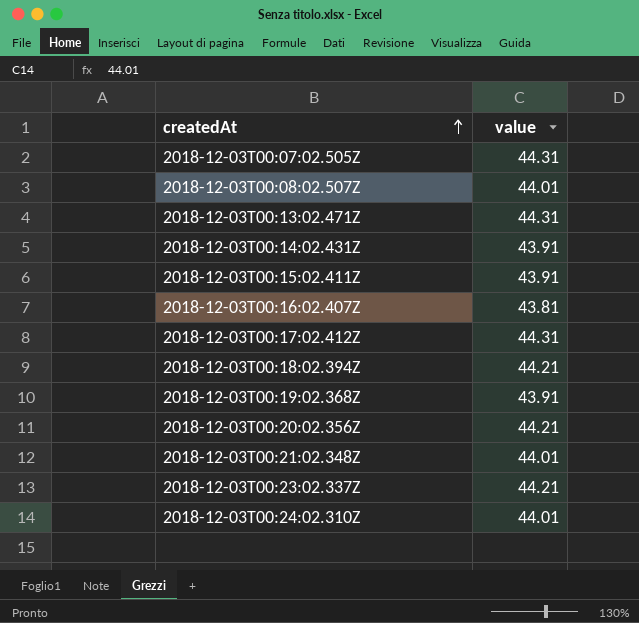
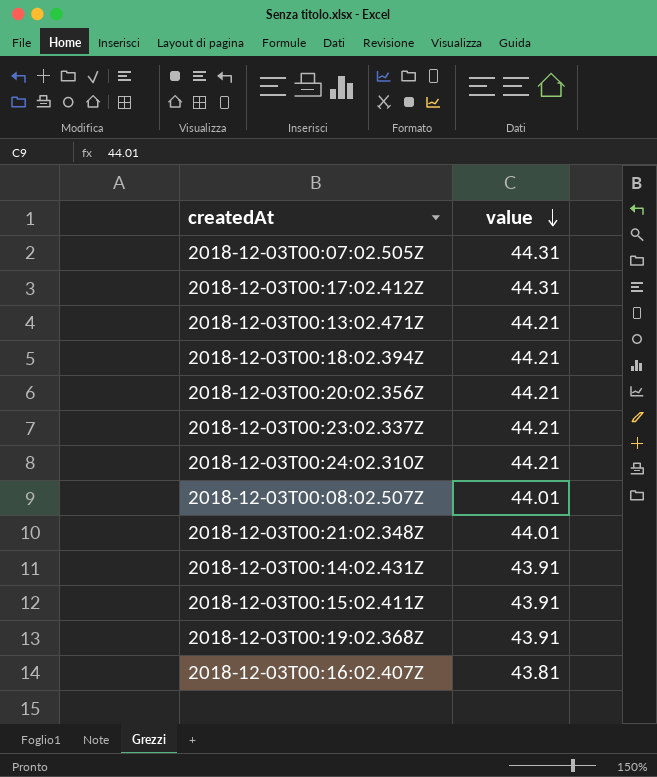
row order: createdAt ascending -> value descending
2018-12-03T00:13:02.471Z | value: 44.31 -> 44.21
2018-12-03T00:24:02.310Z | value: 44.01 -> 44.21

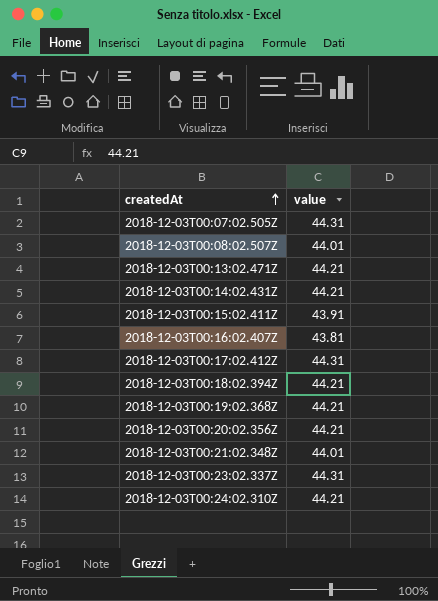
row order: value descending -> createdAt ascending
2018-12-03T00:14:02.431Z | value: 43.91 -> 44.21
2018-12-03T00:19:02.368Z | value: 43.91 -> 44.21
2018-12-03T00:23:02.337Z | value: 44.21 -> 44.31

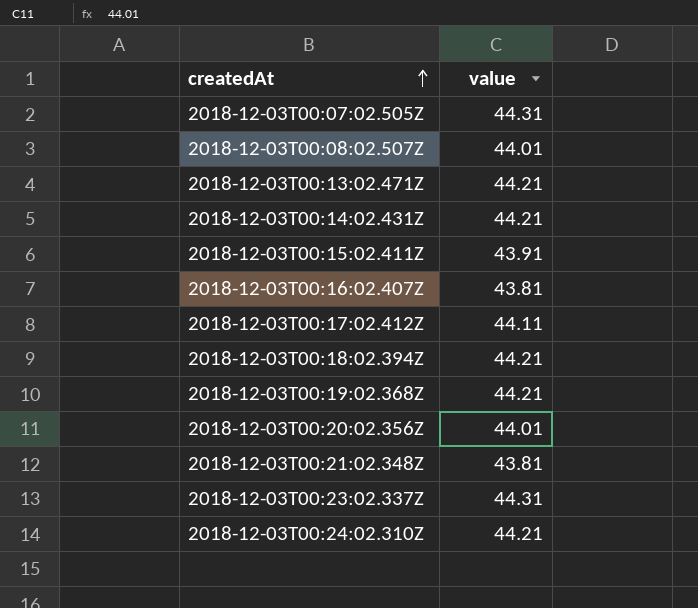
2018-12-03T00:17:02.412Z | value: 44.31 -> 44.11
2018-12-03T00:20:02.356Z | value: 44.21 -> 44.01
2018-12-03T00:21:02.348Z | value: 44.01 -> 43.81

